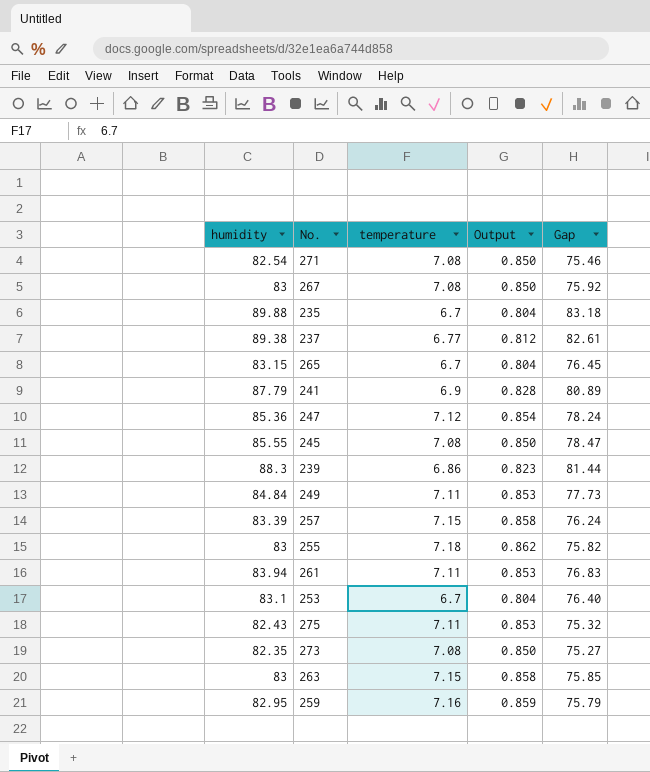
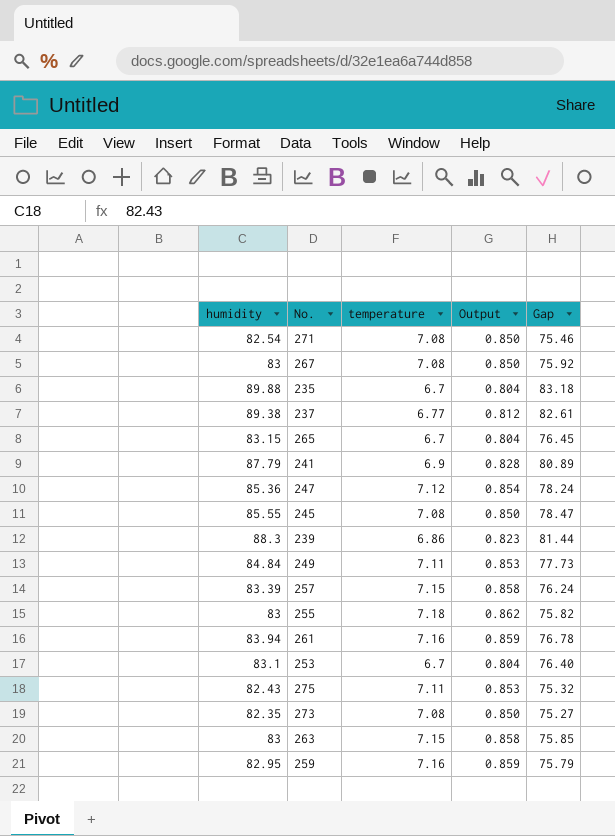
261 | temperature: 7.11 -> 7.16
261 | Output: 0.853 -> 0.859
261 | Gap: 76.83 -> 76.78

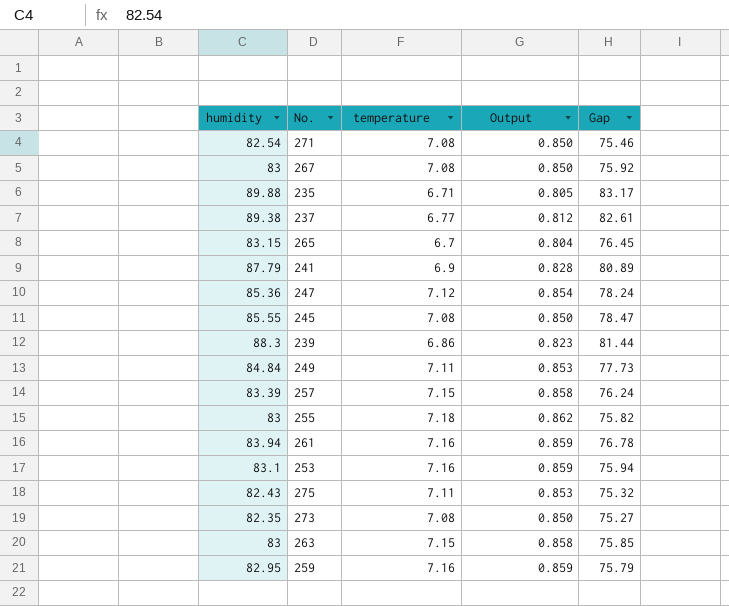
235 | temperature: 6.7 -> 6.71
235 | Output: 0.804 -> 0.805
235 | Gap: 83.18 -> 83.17
253 | temperature: 6.7 -> 7.16
253 | Output: 0.804 -> 0.859
253 | Gap: 76.40 -> 75.94

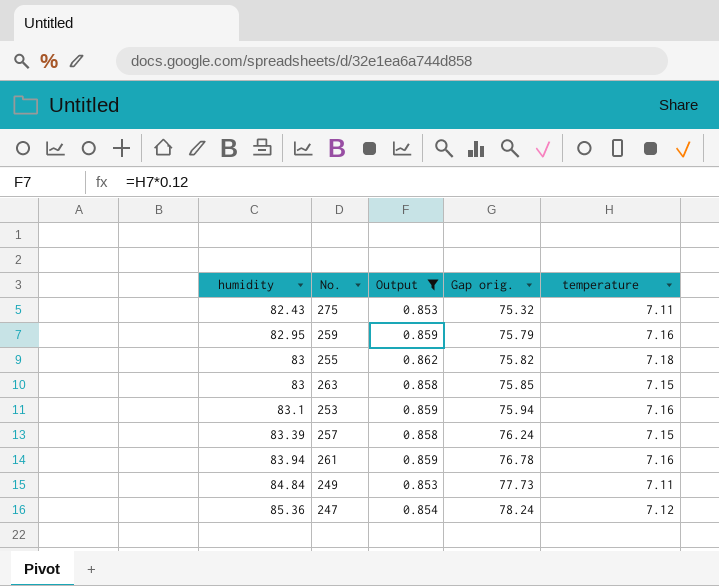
filter: none -> Output >= 0.853
row order: none -> humidity ascending
column name: Gap -> Gap orig.
column temperature | position: 3 -> 5

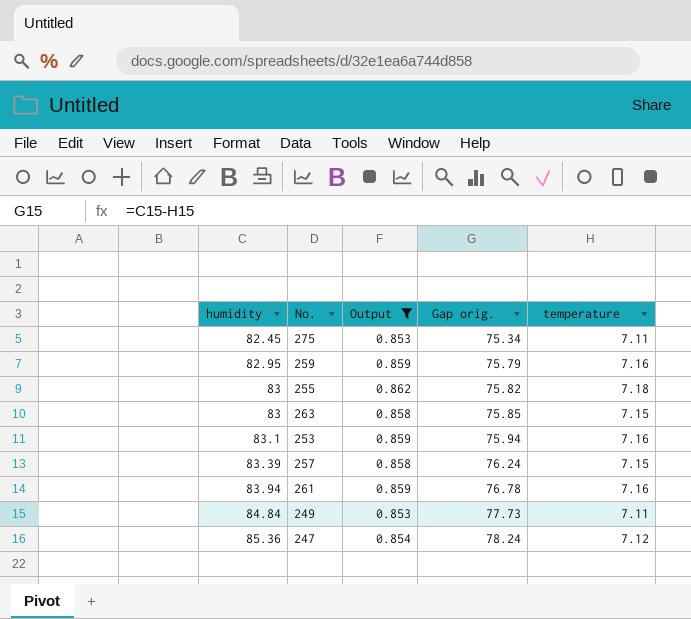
275 | humidity: 82.43 -> 82.45
275 | Gap orig.: 75.32 -> 75.34

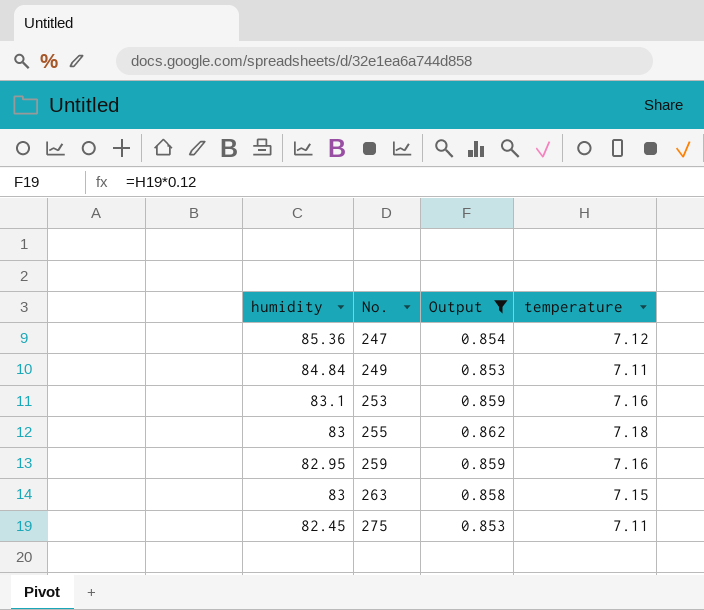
row order: humidity ascending -> No. ascending
column Gap orig. | formula: [humidity] - [temperature] -> none
row 257: 83.39 | 0.858 | 76.24 | 7.15 -> none
row 261: 83.94 | 0.859 | 76.78 | 7.16 -> none

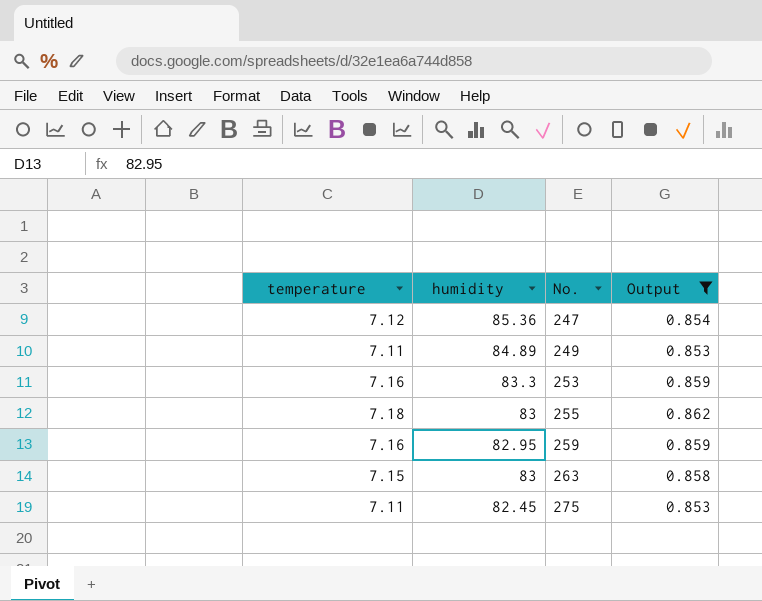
column temperature | position: 4 -> 1
249 | humidity: 84.84 -> 84.89
253 | humidity: 83.1 -> 83.3

